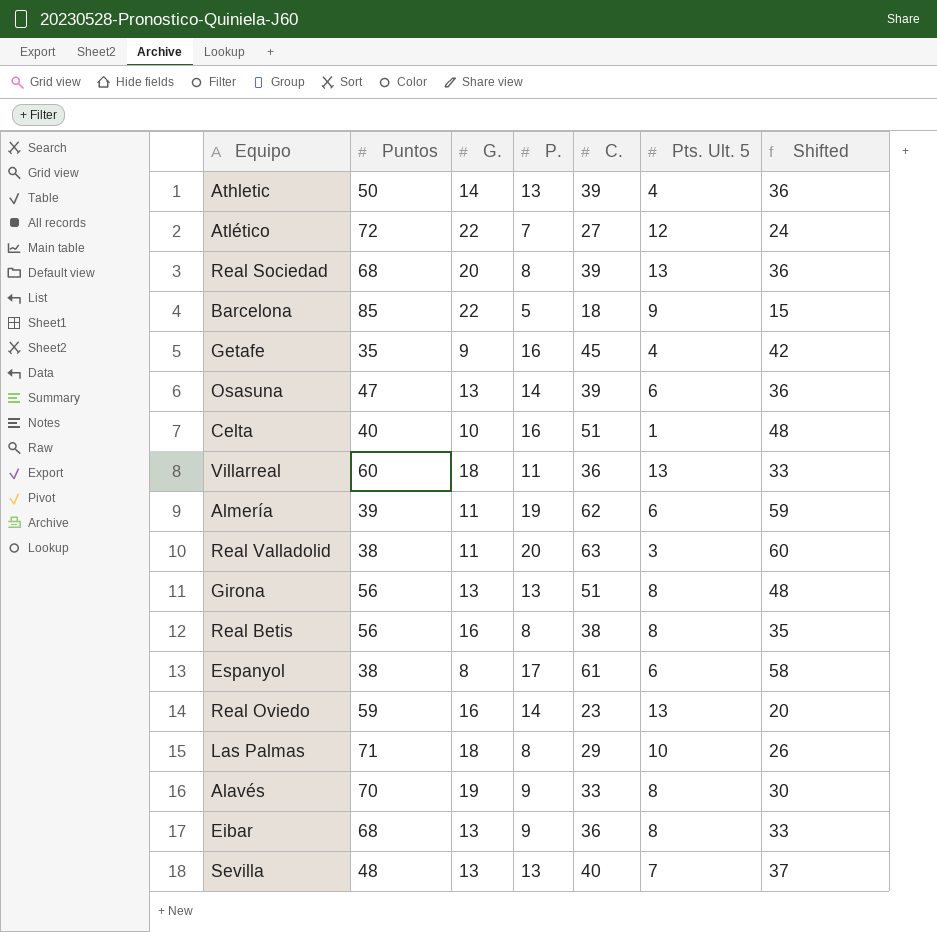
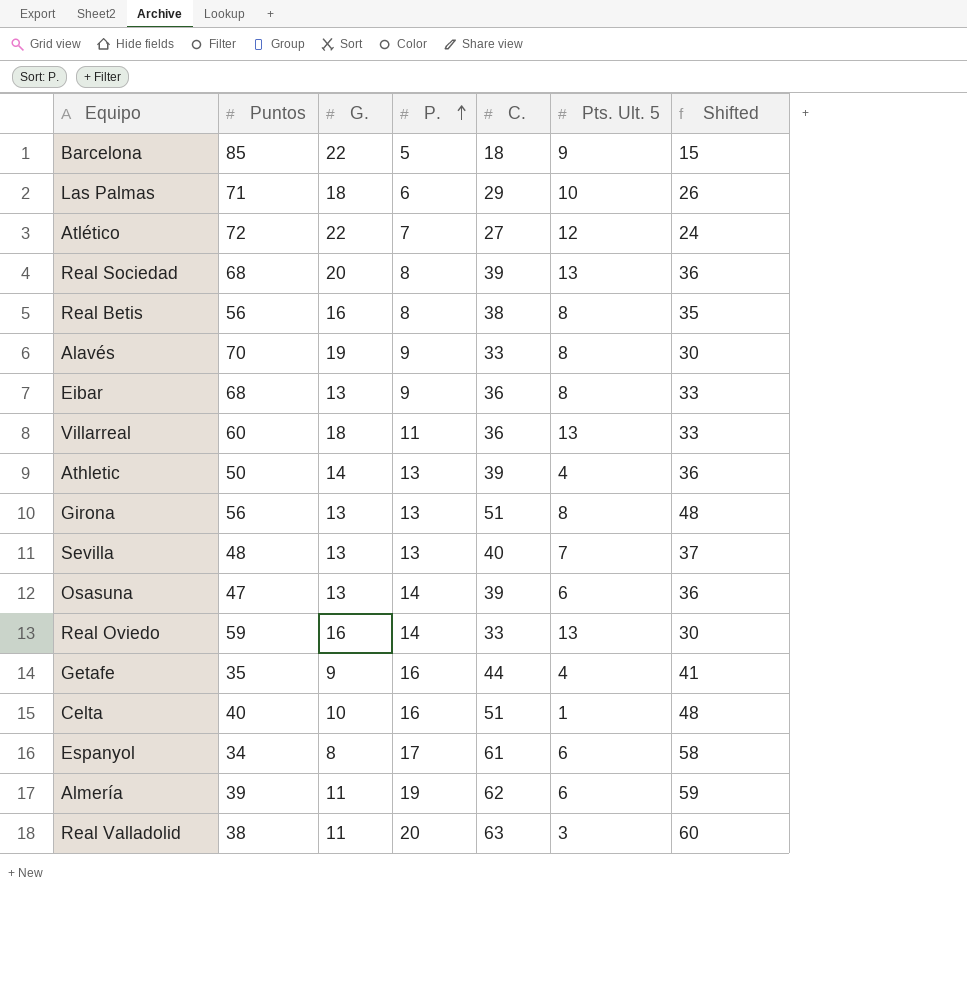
row order: none -> P. ascending
Las Palmas | P.: 8 -> 6
Real Oviedo | C.: 23 -> 33
Real Oviedo | Shifted: 20 -> 30
Getafe | C.: 45 -> 44
Getafe | Shifted: 42 -> 41
Espanyol | Puntos: 38 -> 34

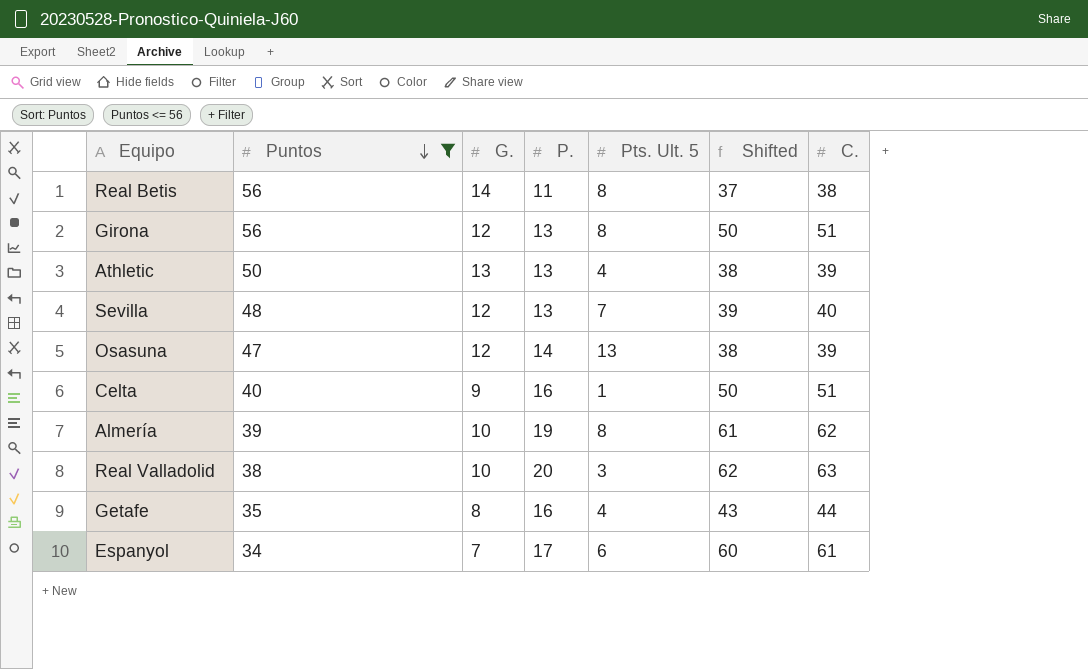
filter: none -> Puntos <= 56
row order: P. ascending -> Puntos descending
column Shifted | formula: [C.] - 3 -> [C.] - 1
column C. | position: 5 -> 7
Real Betis | G.: 16 -> 14
Real Betis | P.: 8 -> 11
Girona | G.: 13 -> 12
Athletic | G.: 14 -> 13
Sevilla | G.: 13 -> 12
Osasuna | G.: 13 -> 12
Osasuna | Pts. Ult. 5: 6 -> 13
Celta | G.: 10 -> 9
Almería | G.: 11 -> 10
Almería | Pts. Ult. 5: 6 -> 8
Real Valladolid | G.: 11 -> 10
Getafe | G.: 9 -> 8
Espanyol | G.: 8 -> 7

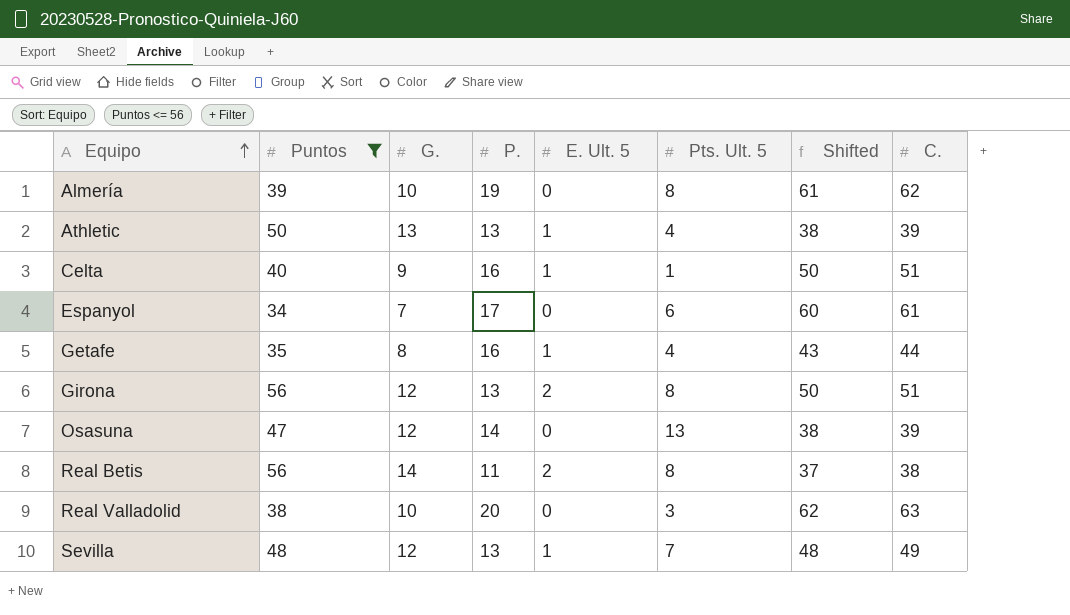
row order: Puntos descending -> Equipo ascending
column E. Ult. 5 | position: none -> 5
Sevilla | Shifted: 39 -> 48
Sevilla | C.: 40 -> 49

